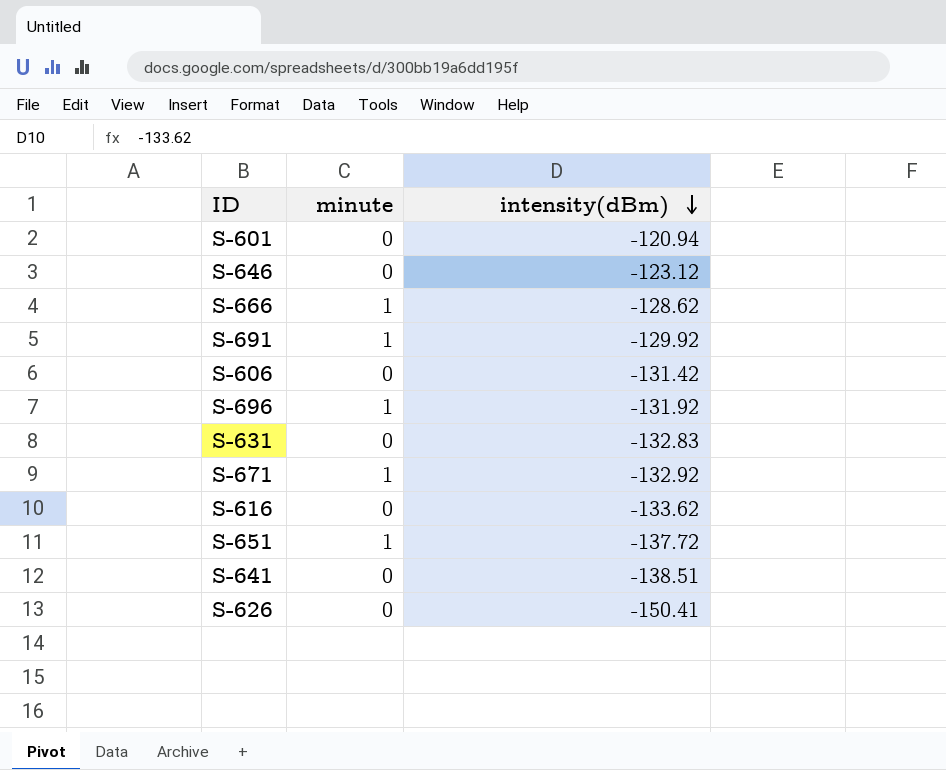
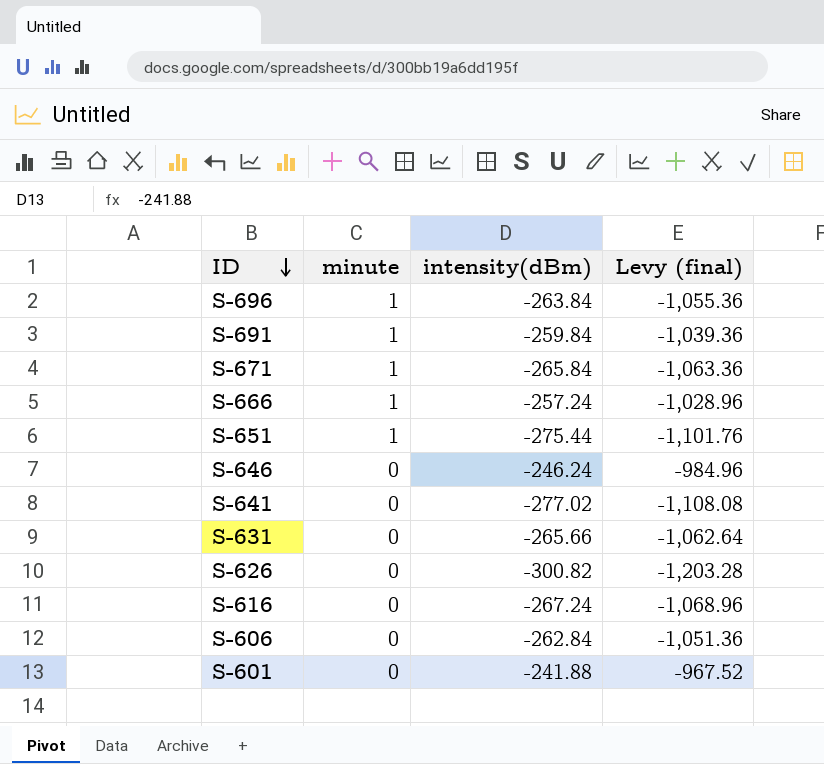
row order: intensity(dBm) descending -> ID descending
column Levy (final) | formula: none -> [intensity(dBm)] * 4
S-696 | intensity(dBm): -131.92 -> -263.84
S-691 | intensity(dBm): -129.92 -> -259.84
S-671 | intensity(dBm): -132.92 -> -265.84
S-666 | intensity(dBm): -128.62 -> -257.24
S-651 | intensity(dBm): -137.72 -> -275.44
S-646 | intensity(dBm): -123.12 -> -246.24
S-641 | intensity(dBm): -138.51 -> -277.02
S-631 | intensity(dBm): -132.83 -> -265.66
S-626 | intensity(dBm): -150.41 -> -300.82
S-616 | intensity(dBm): -133.62 -> -267.24
S-606 | intensity(dBm): -131.42 -> -262.84
S-601 | intensity(dBm): -120.94 -> -241.88

